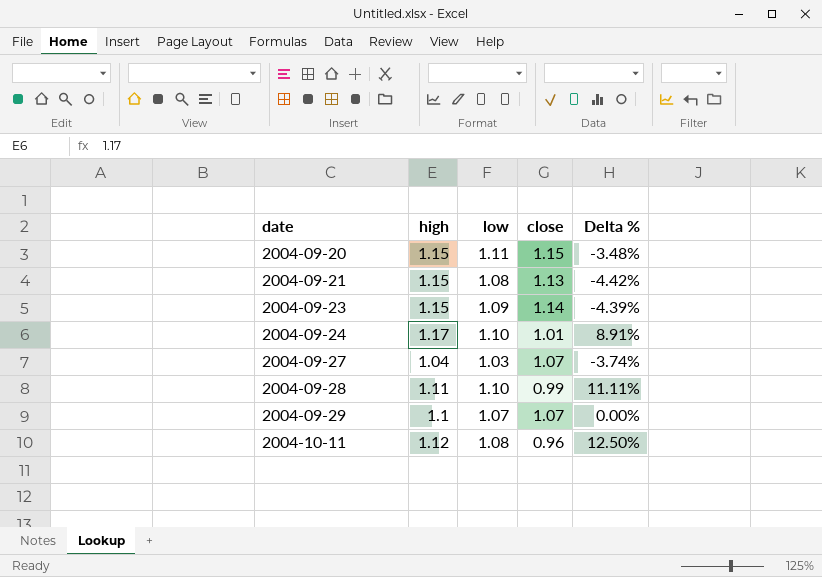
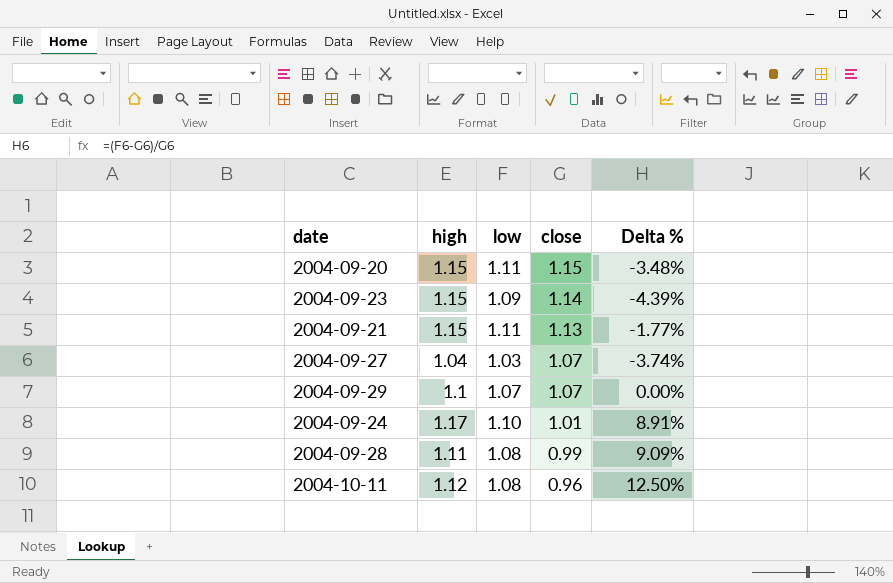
row order: date ascending -> close descending
2004-09-21 | low: 1.08 -> 1.11
2004-09-21 | Delta %: -4.42% -> -1.77%
2004-09-28 | low: 1.10 -> 1.08
2004-09-28 | Delta %: 11.11% -> 9.09%

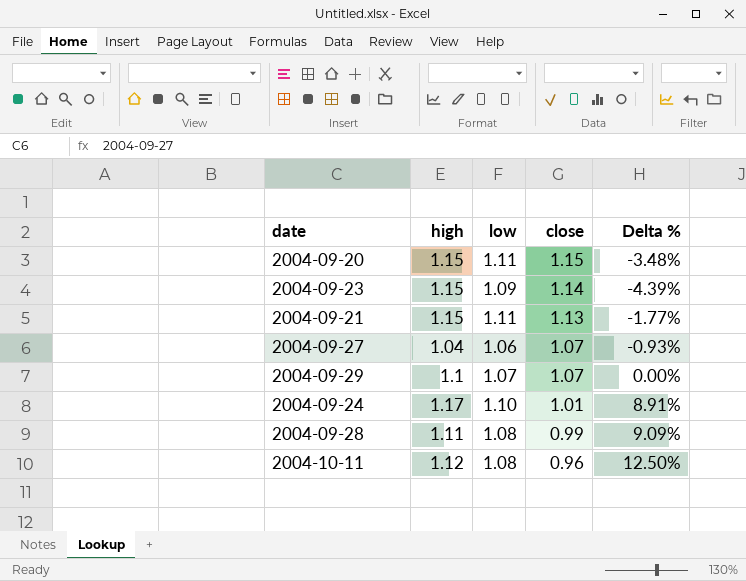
2004-09-27 | low: 1.03 -> 1.06
2004-09-27 | Delta %: -3.74% -> -0.93%

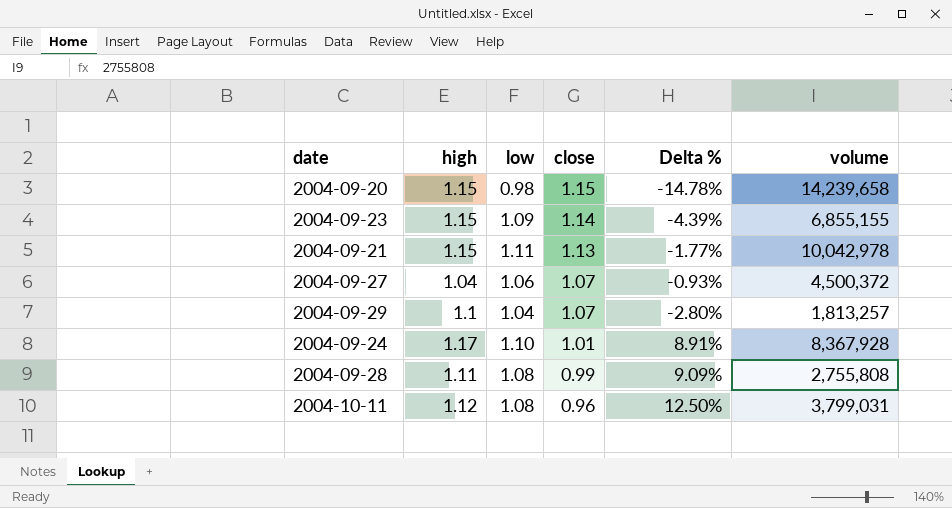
column volume | position: none -> 6
2004-09-20 | low: 1.11 -> 0.98
2004-09-20 | Delta %: -3.48% -> -14.78%
2004-09-29 | low: 1.07 -> 1.04
2004-09-29 | Delta %: 0.00% -> -2.80%

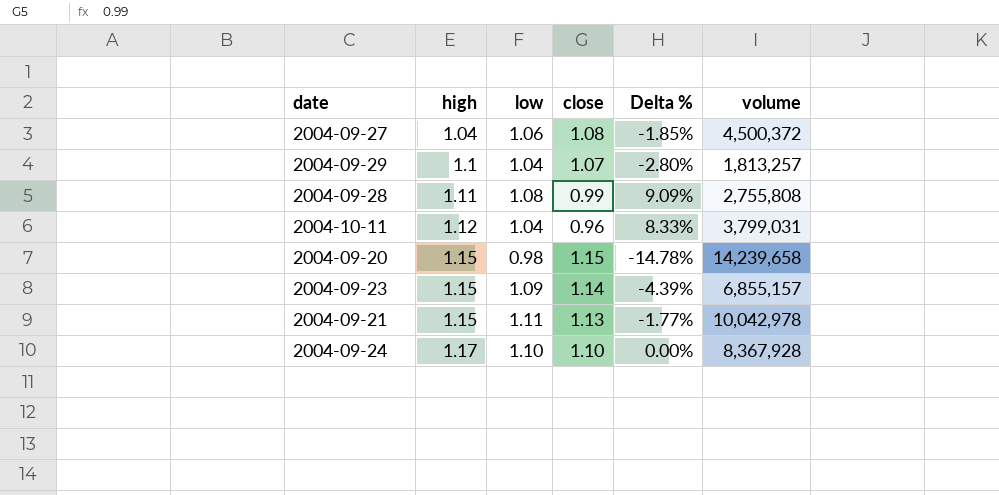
row order: close descending -> high ascending
2004-09-27 | close: 1.07 -> 1.08
2004-09-27 | Delta %: -0.93% -> -1.85%
2004-10-11 | low: 1.08 -> 1.04
2004-10-11 | Delta %: 12.50% -> 8.33%
2004-09-23 | volume: 6,855,155 -> 6,855,157
2004-09-24 | close: 1.01 -> 1.10
2004-09-24 | Delta %: 8.91% -> 0.00%

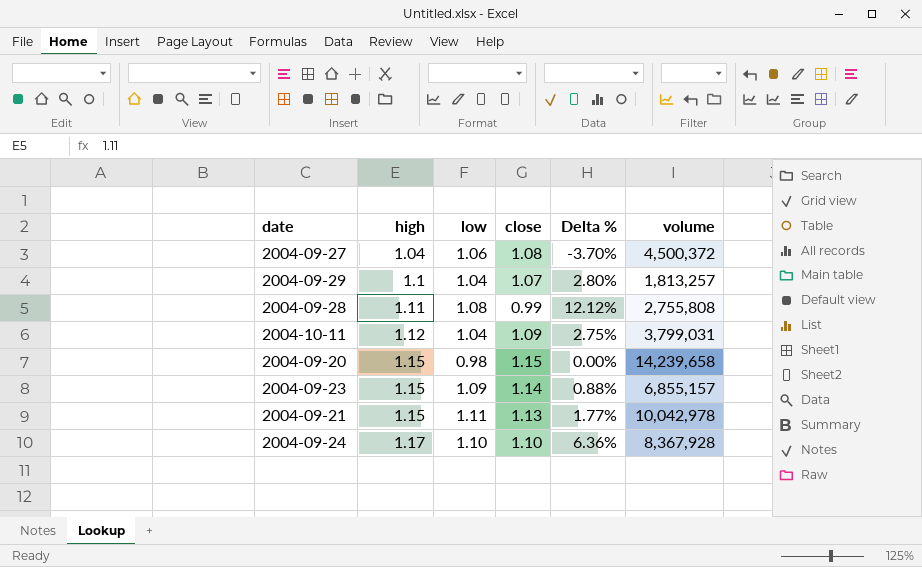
column Delta % | formula: ([low] - [close]) / [close] -> ([high] - [close]) / [close]
2004-10-11 | close: 0.96 -> 1.09

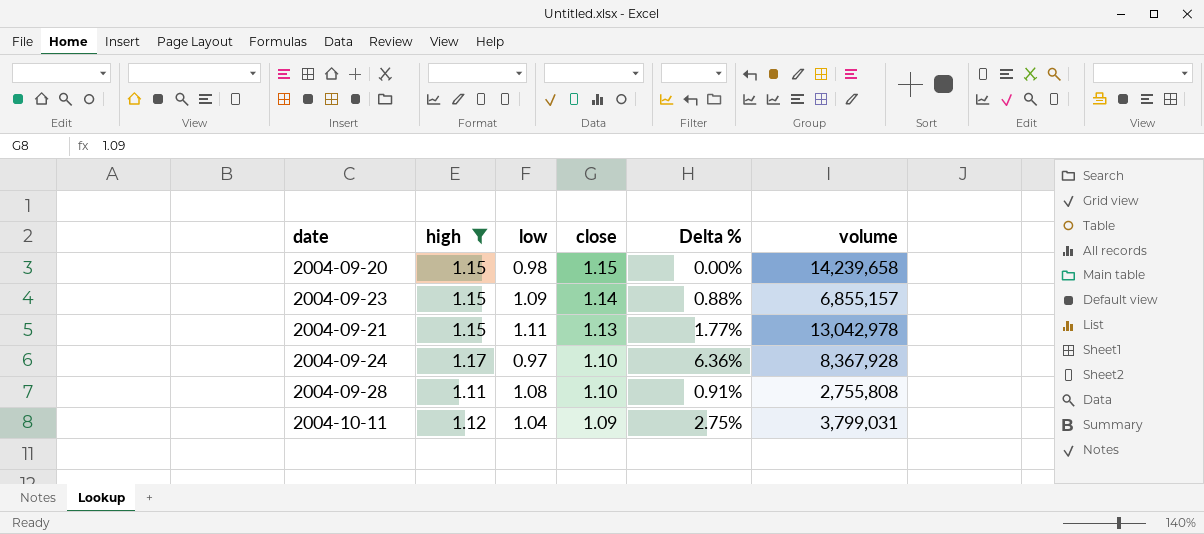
filter: none -> high >= 1.11
row order: high ascending -> close descending
2004-09-21 | volume: 10,042,978 -> 13,042,978
2004-09-24 | low: 1.10 -> 0.97
2004-09-28 | close: 0.99 -> 1.10
2004-09-28 | Delta %: 12.12% -> 0.91%

